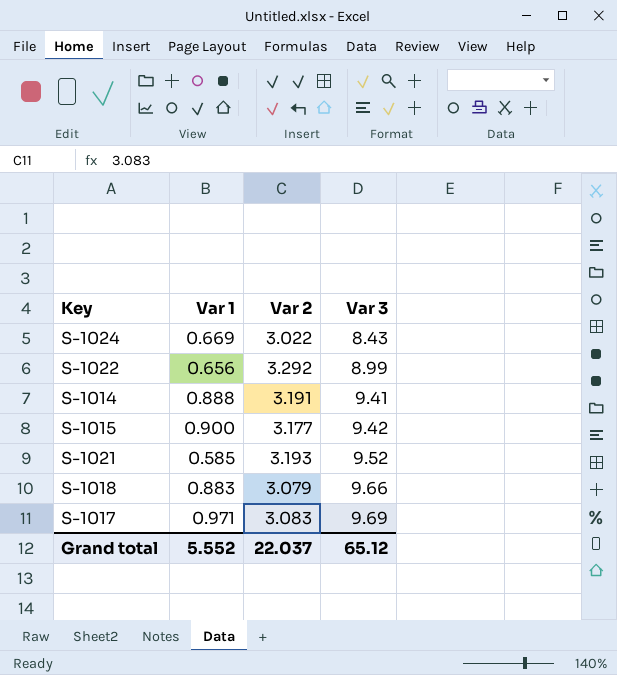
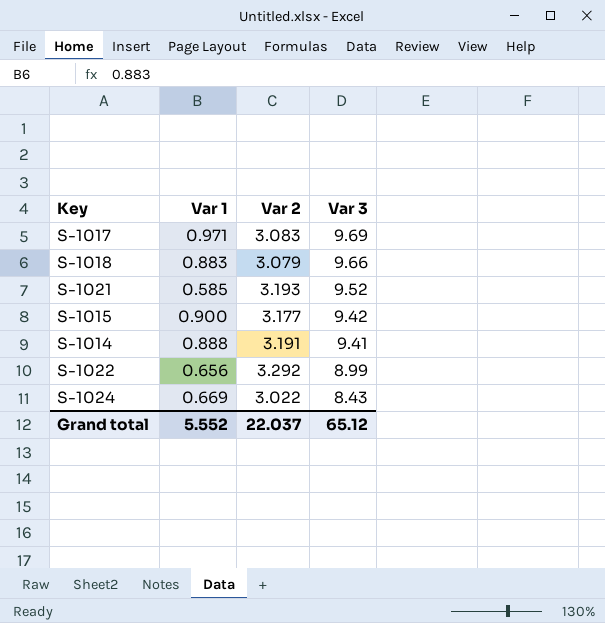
row order: Var 3 ascending -> Var 3 descending

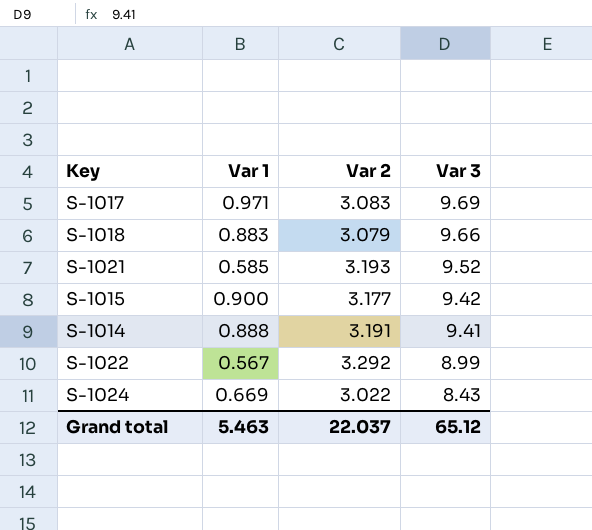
S-1022 | Var 1: 0.656 -> 0.567
Grand total | Var 1: 5.552 -> 5.463

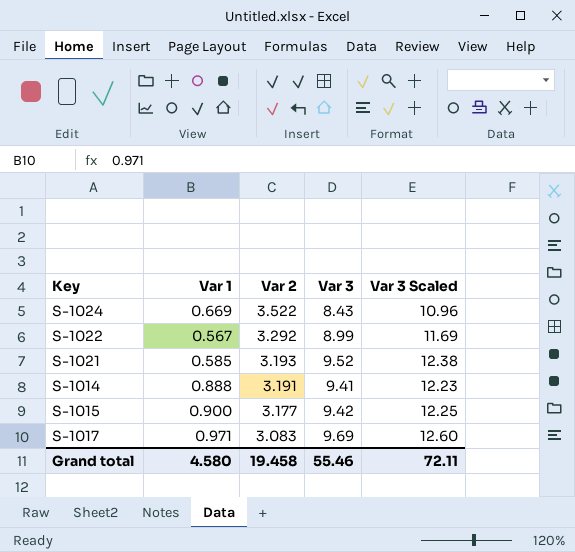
row order: Var 3 descending -> Var 2 descending
column Var 3 Scaled | formula: none -> [Var 3] * 1.3
row S-1018: 0.883 | 3.079 | 9.66 -> none
S-1024 | Var 2: 3.022 -> 3.522
Grand total | Var 1: 5.463 -> 4.580
Grand total | Var 2: 22.037 -> 19.458
Grand total | Var 3: 65.12 -> 55.46

